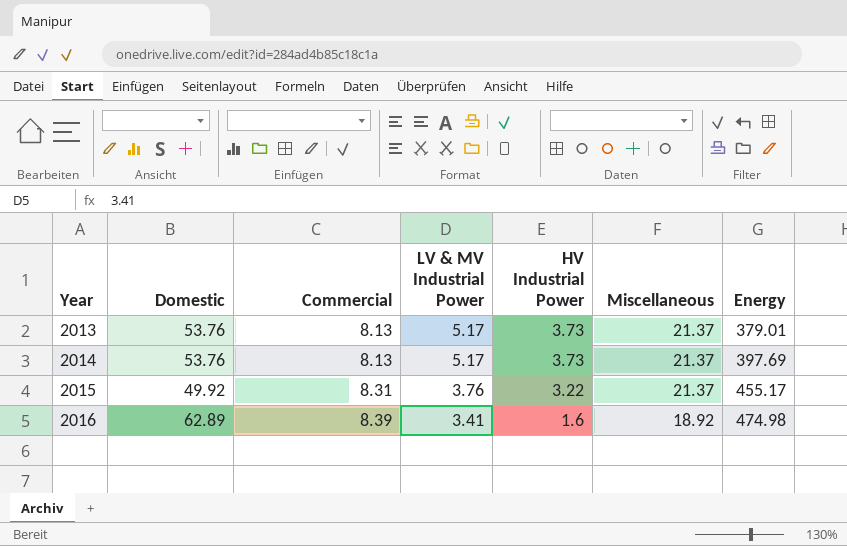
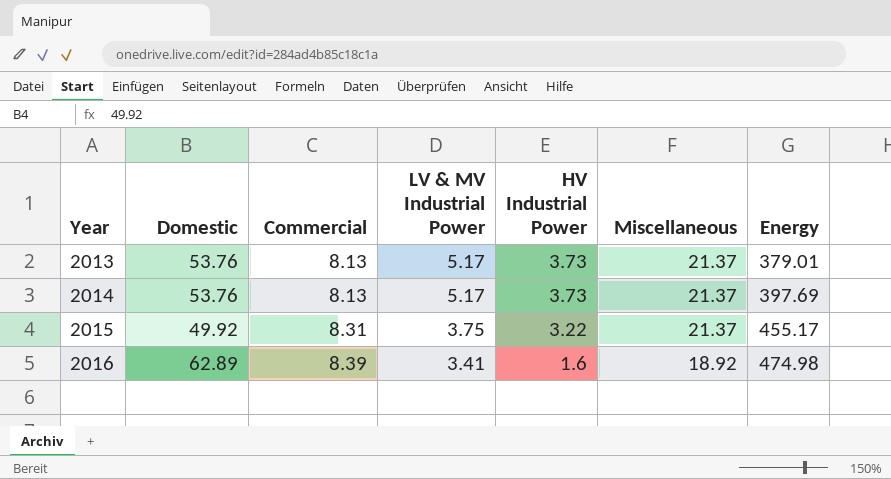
2015 | LV & MV Industrial Power: 3.76 -> 3.75

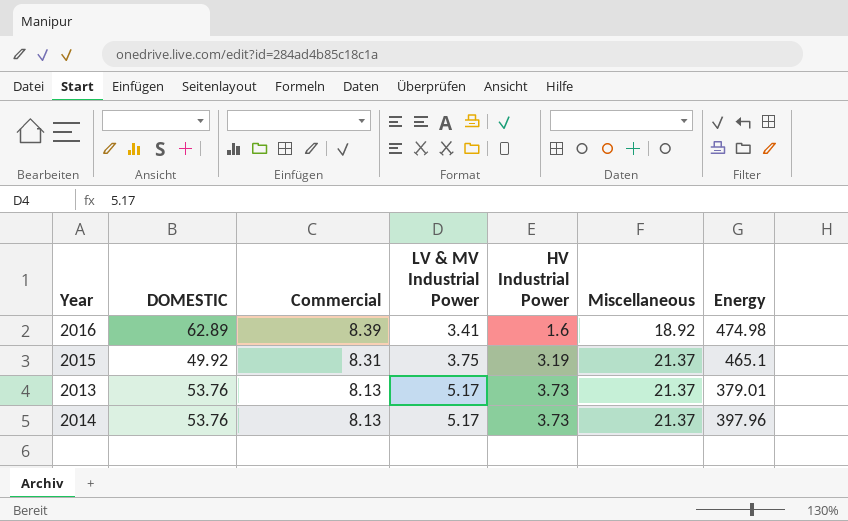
row order: Year ascending -> Commercial descending
column name: Domestic -> DOMESTIC
2015 | HV Industrial Power: 3.22 -> 3.19
2015 | Energy: 455.17 -> 465.1
2014 | Energy: 397.69 -> 397.96

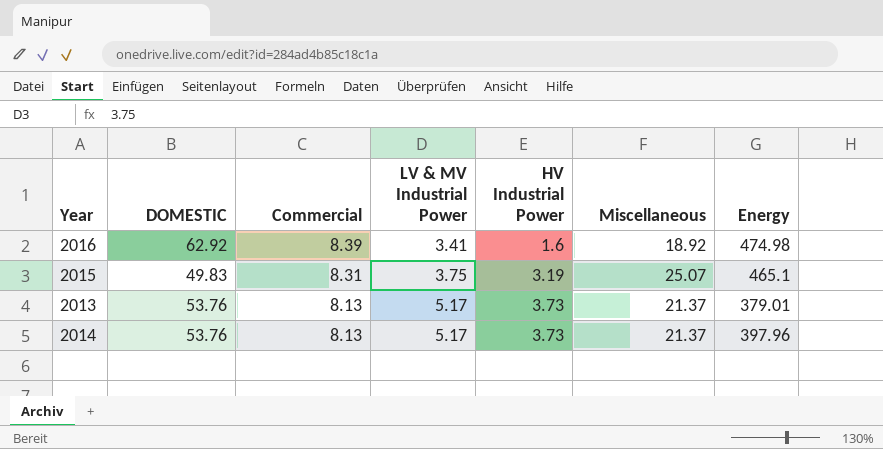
2016 | DOMESTIC: 62.89 -> 62.92
2015 | DOMESTIC: 49.92 -> 49.83
2015 | Miscellaneous: 21.37 -> 25.07

